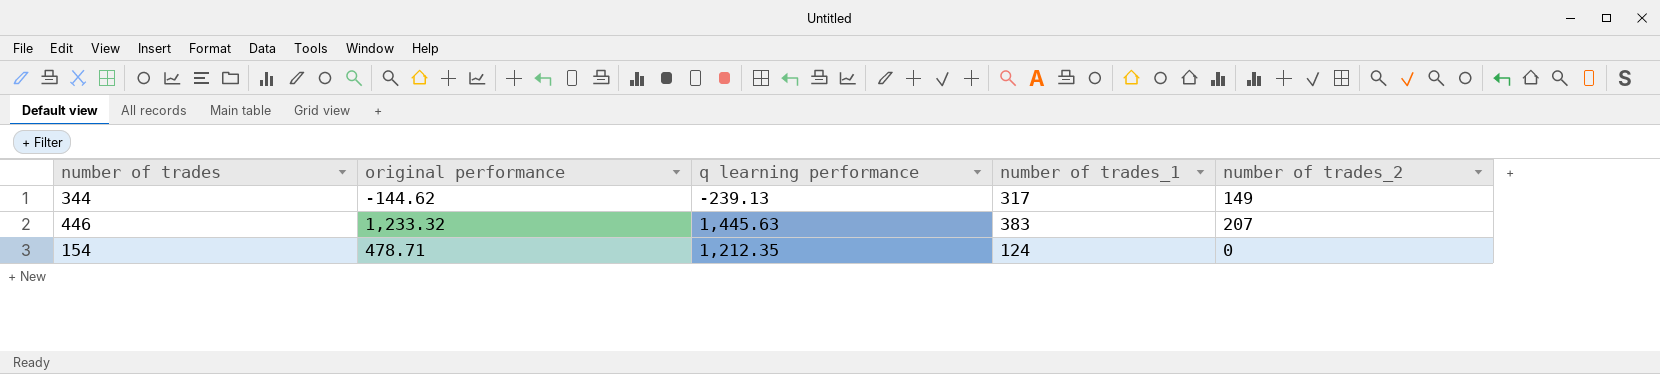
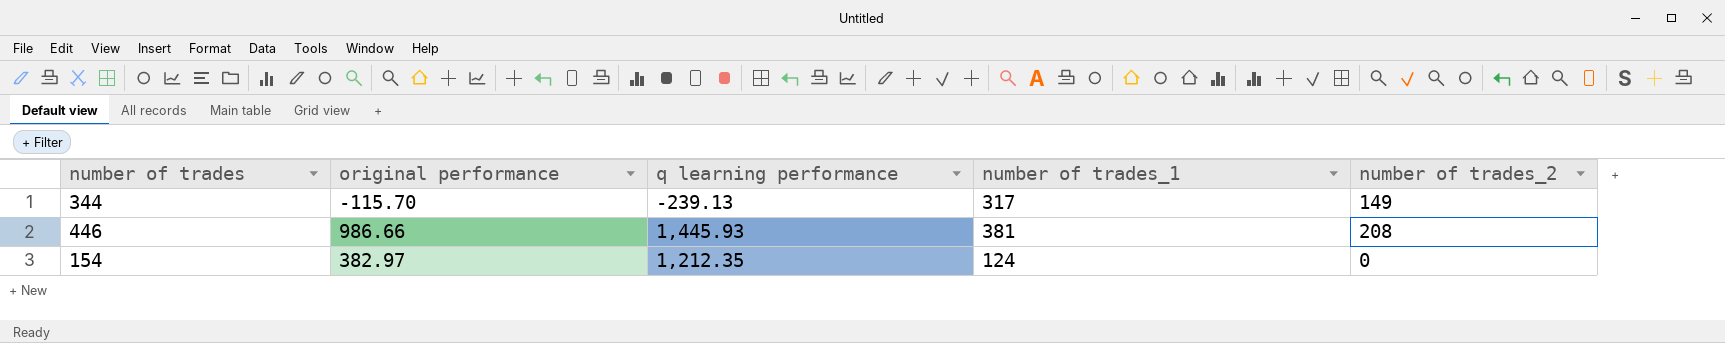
344 | original performance: -144.62 -> -115.70
446 | original performance: 1,233.32 -> 986.66
446 | q learning performance: 1,445.63 -> 1,445.93
446 | number of trades_1: 383 -> 381
446 | number of trades_2: 207 -> 208
154 | original performance: 478.71 -> 382.97

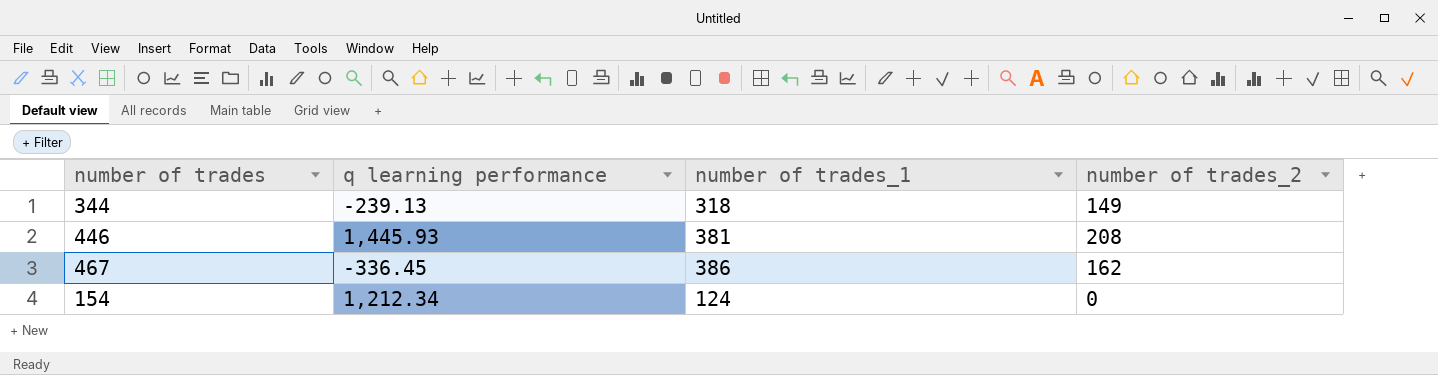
column original performance | position: 2 -> none
344 | number of trades_1: 317 -> 318
row 467: none -> -336.45 | 386 | 162
154 | q learning performance: 1,212.35 -> 1,212.34

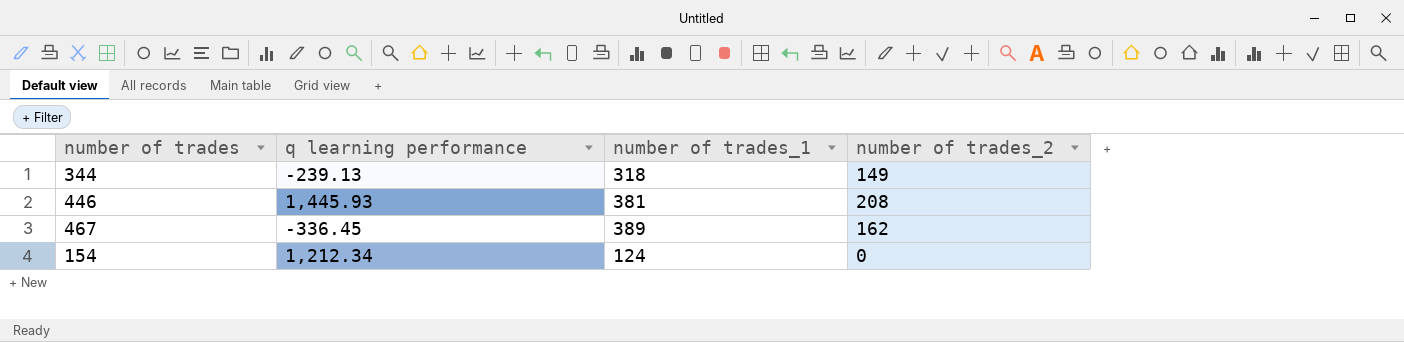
467 | number of trades_1: 386 -> 389

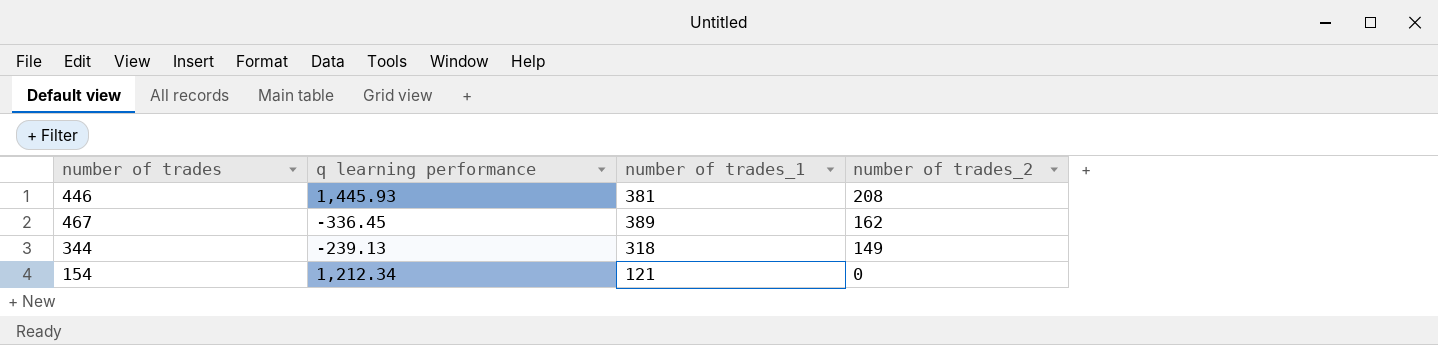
row order: none -> number of trades_2 descending
154 | number of trades_1: 124 -> 121

